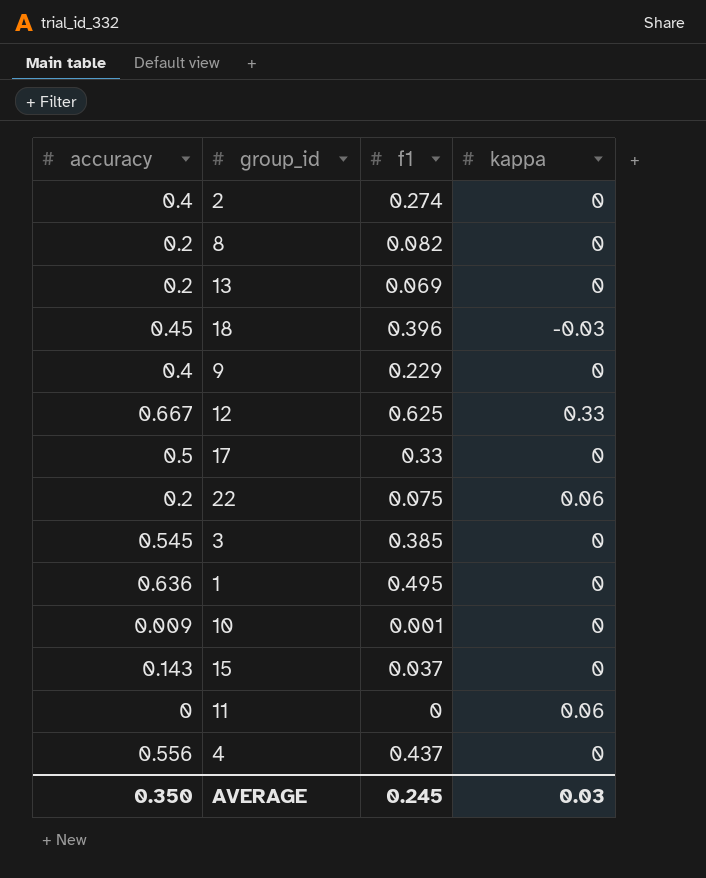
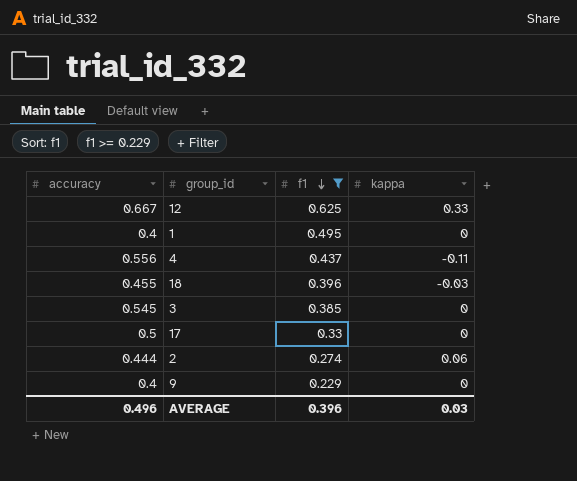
filter: none -> f1 >= 0.229
row order: none -> f1 descending
1 | accuracy: 0.636 -> 0.4
4 | kappa: 0 -> -0.11
18 | accuracy: 0.45 -> 0.455
2 | accuracy: 0.4 -> 0.444
2 | kappa: 0 -> 0.06
AVERAGE | accuracy: 0.350 -> 0.496
AVERAGE | f1: 0.245 -> 0.396

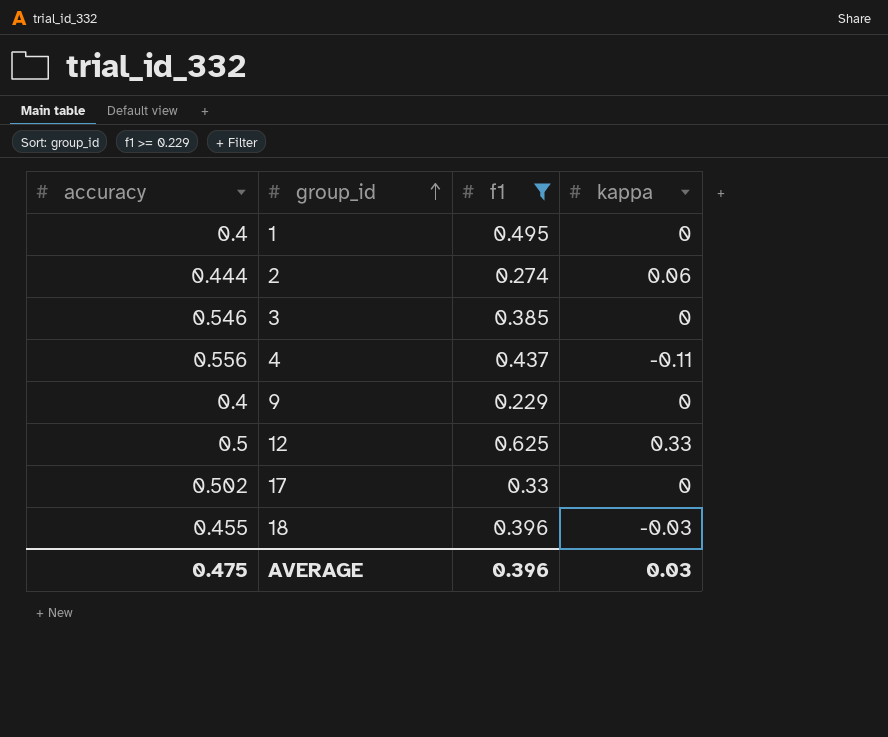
row order: f1 descending -> group_id ascending
3 | accuracy: 0.545 -> 0.546
12 | accuracy: 0.667 -> 0.5
17 | accuracy: 0.5 -> 0.502
AVERAGE | accuracy: 0.496 -> 0.475

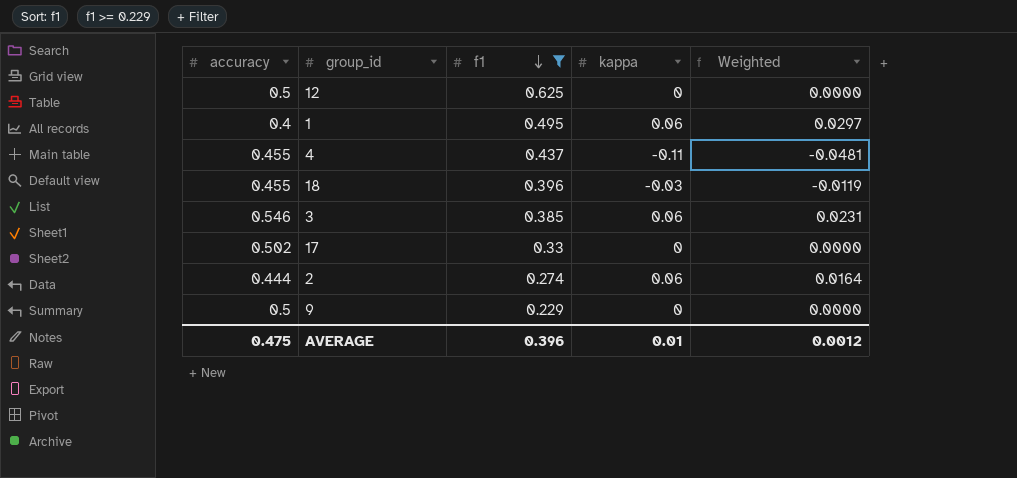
row order: group_id ascending -> f1 descending
column Weighted | formula: none -> [f1] * [kappa]
12 | kappa: 0.33 -> 0
1 | kappa: 0 -> 0.06
4 | accuracy: 0.556 -> 0.455
3 | kappa: 0 -> 0.06
9 | accuracy: 0.4 -> 0.5
AVERAGE | kappa: 0.03 -> 0.01

